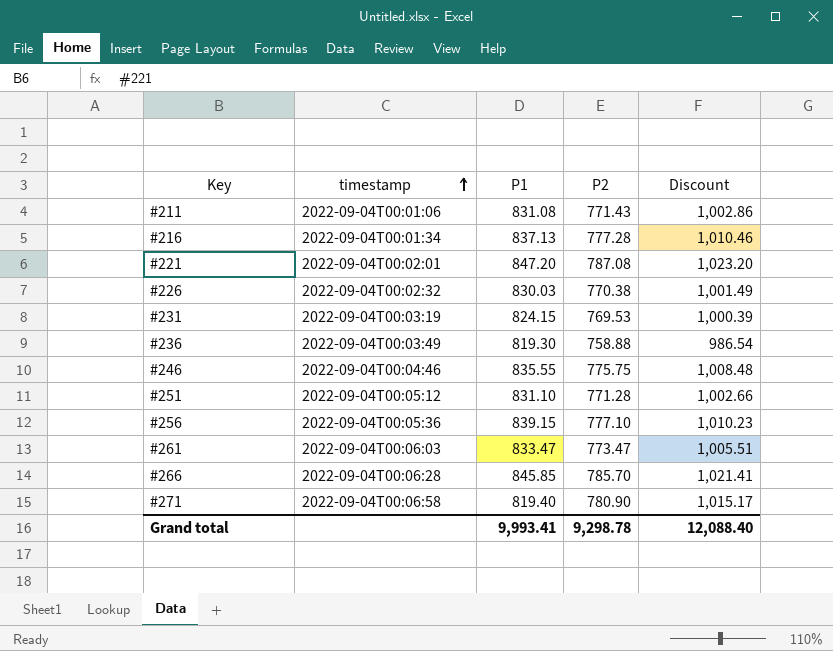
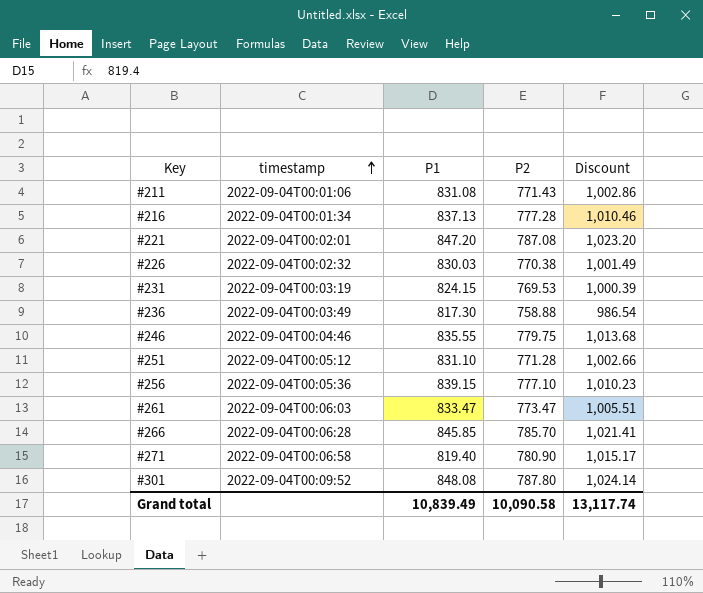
#236 | P1: 819.30 -> 817.30
#246 | P2: 775.75 -> 779.75
#246 | Discount: 1,008.48 -> 1,013.68
row #301: none -> 2022-09-04T00:09:52 | 848.08 | 787.80 | 1,024.14
Grand total | P1: 9,993.41 -> 10,839.49
Grand total | P2: 9,298.78 -> 10,090.58
Grand total | Discount: 12,088.40 -> 13,117.74

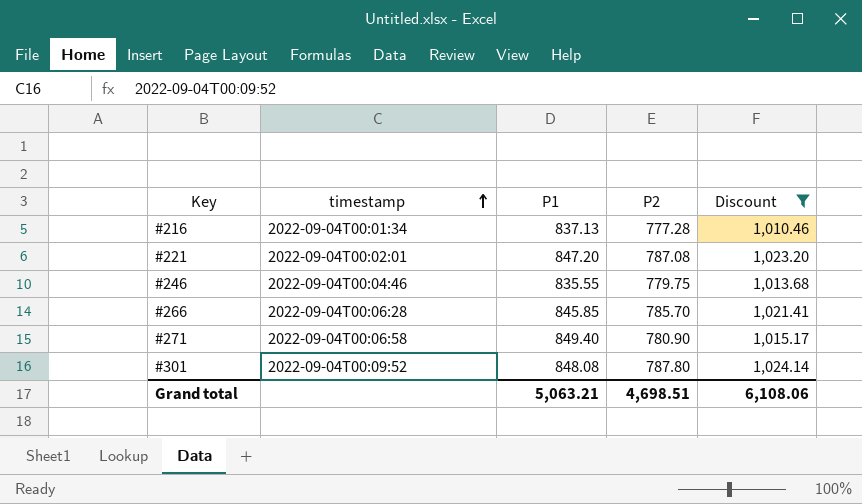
filter: none -> Discount >= 1,010.46
#271 | P1: 819.40 -> 849.40
Grand total | P1: 10,839.49 -> 5,063.21
Grand total | P2: 10,090.58 -> 4,698.51
Grand total | Discount: 13,117.74 -> 6,108.06

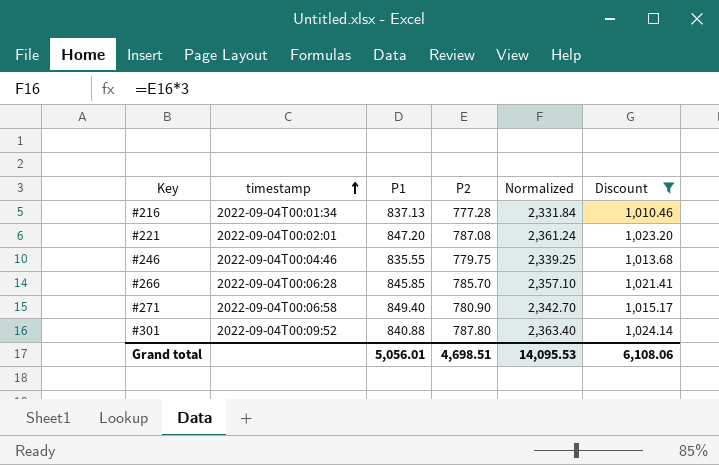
column Normalized | formula: none -> [P2] * 3
#301 | P1: 848.08 -> 840.88
Grand total | P1: 5,063.21 -> 5,056.01

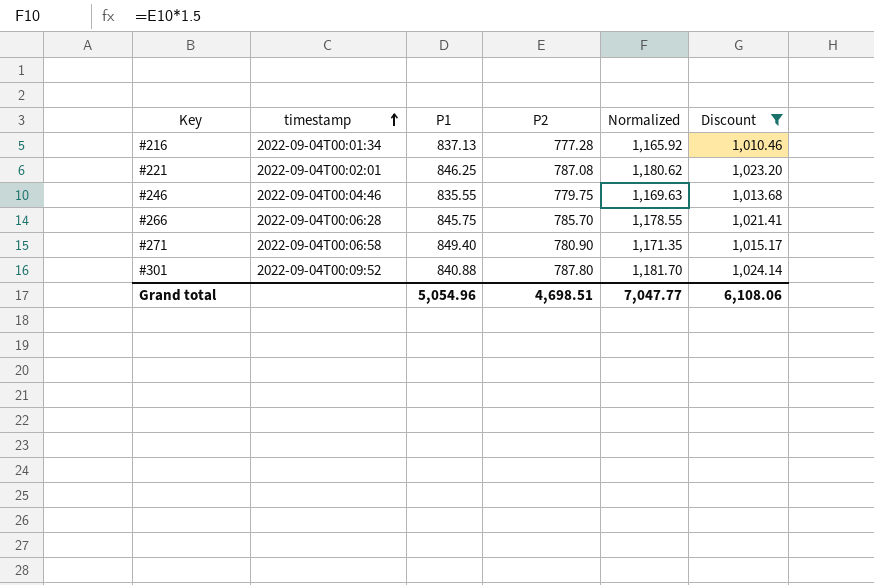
column Normalized | formula: [P2] * 3 -> [P2] * 1.5
#221 | P1: 847.20 -> 846.25
#266 | P1: 845.85 -> 845.75
Grand total | P1: 5,056.01 -> 5,054.96
Grand total | Normalized: 14,095.53 -> 7,047.77

